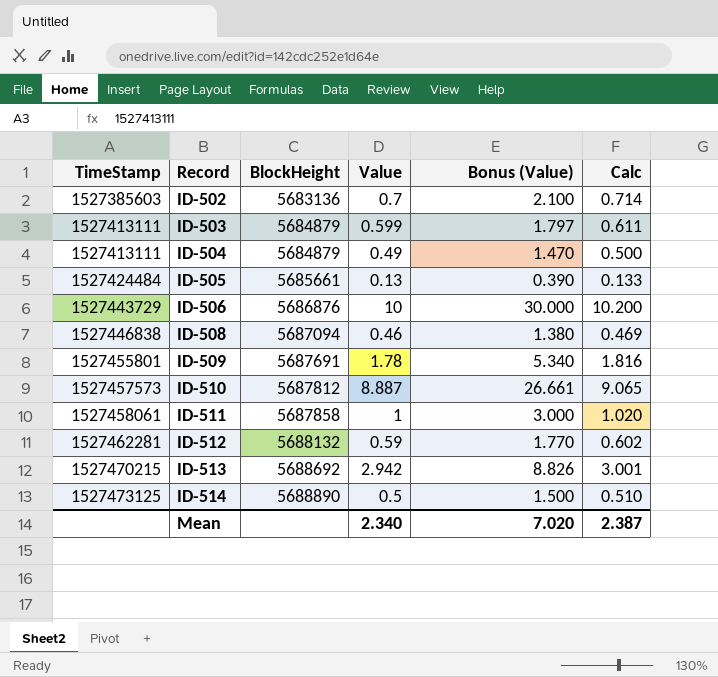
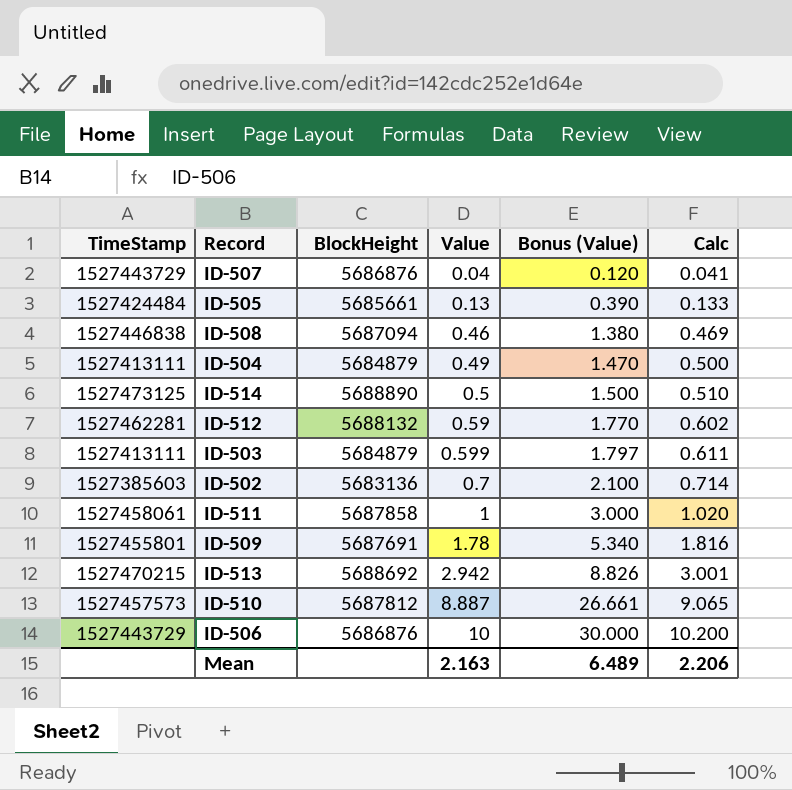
row order: TimeStamp ascending -> Value ascending
row ID-507: none -> 1527443729 | 5686876 | 0.04 | 0.120 | 0.041
Mean | Value: 2.340 -> 2.163
Mean | Bonus (Value): 7.020 -> 6.489
Mean | Calc: 2.387 -> 2.206

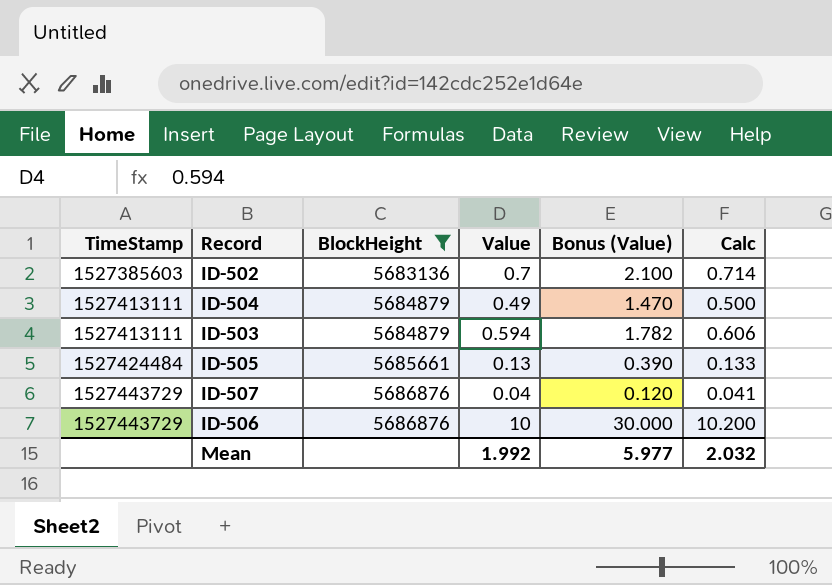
filter: none -> BlockHeight <= 5686876
row order: Value ascending -> TimeStamp ascending
ID-503 | Value: 0.599 -> 0.594
ID-503 | Bonus (Value): 1.797 -> 1.782
ID-503 | Calc: 0.611 -> 0.606
Mean | Value: 2.163 -> 1.992
Mean | Bonus (Value): 6.489 -> 5.977
Mean | Calc: 2.206 -> 2.032

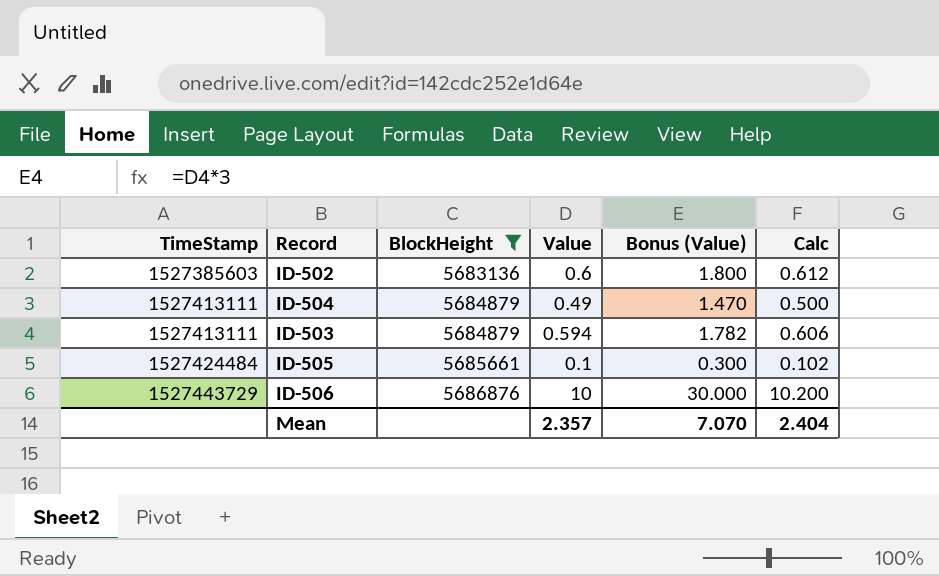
row ID-507: 1527443729 | 5686876 | 0.04 | 0.120 | 0.041 -> none
ID-502 | Value: 0.7 -> 0.6
ID-502 | Bonus (Value): 2.100 -> 1.800
ID-502 | Calc: 0.714 -> 0.612
ID-505 | Value: 0.13 -> 0.1
ID-505 | Bonus (Value): 0.390 -> 0.300
ID-505 | Calc: 0.133 -> 0.102
Mean | Value: 1.992 -> 2.357
Mean | Bonus (Value): 5.977 -> 7.070
Mean | Calc: 2.032 -> 2.404

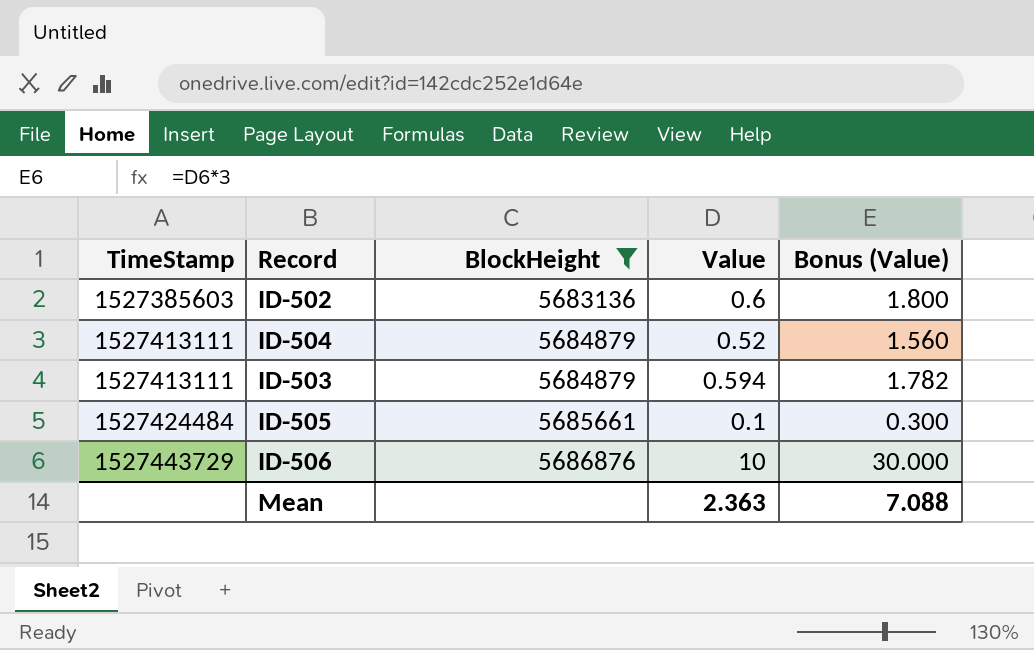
column Calc | formula: [Value] * 1.02 -> none
ID-504 | Value: 0.49 -> 0.52
ID-504 | Bonus (Value): 1.470 -> 1.560
Mean | Value: 2.357 -> 2.363
Mean | Bonus (Value): 7.070 -> 7.088

